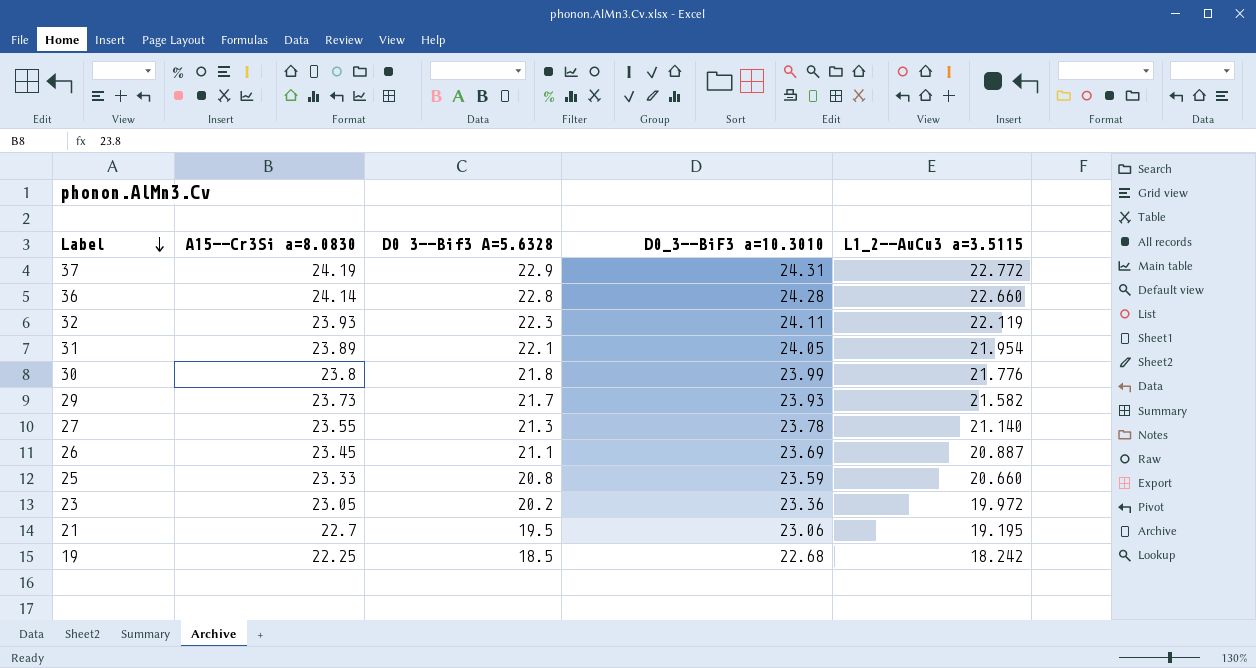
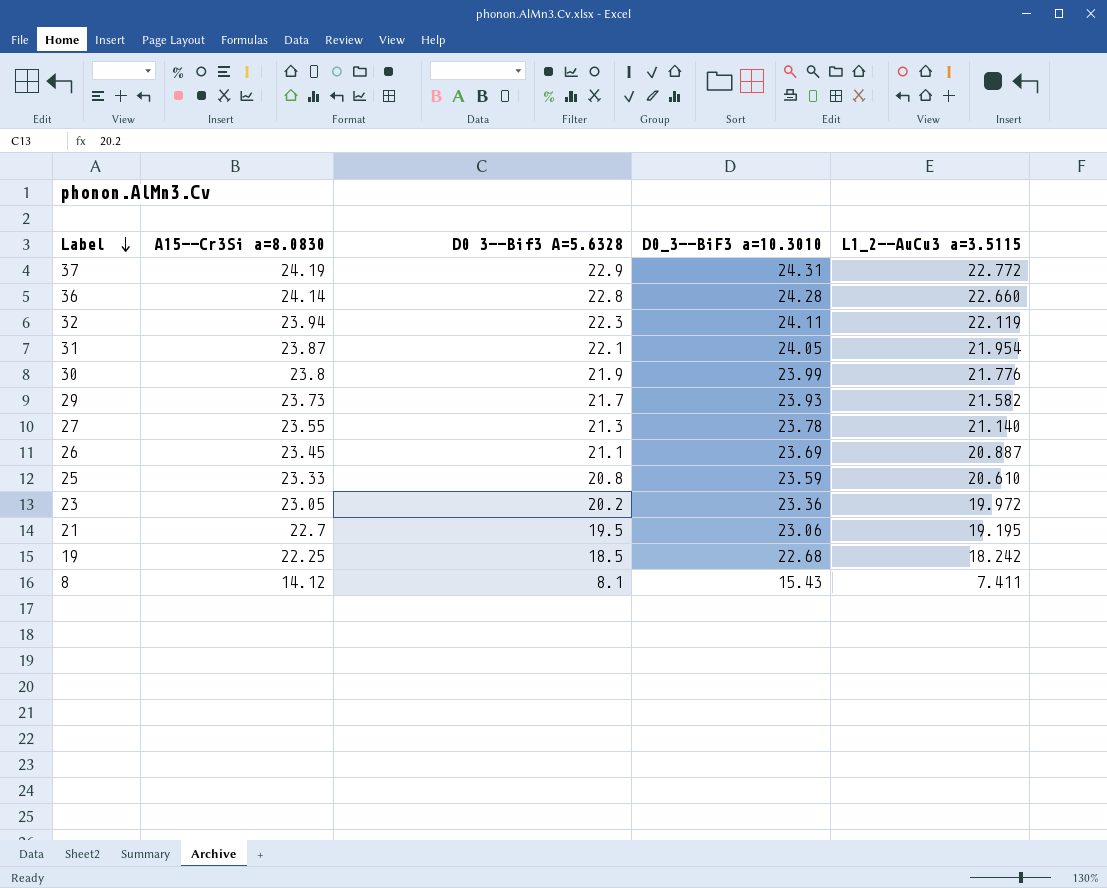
32 | A15--Cr3Si a=8.0830: 23.93 -> 23.94
31 | A15--Cr3Si a=8.0830: 23.89 -> 23.87
30 | D0 3--Bif3 A=5.6328: 21.8 -> 21.9
25 | L1_2--AuCu3 a=3.5115: 20.660 -> 20.610
row 8: none -> 14.12 | 8.1 | 15.43 | 7.411

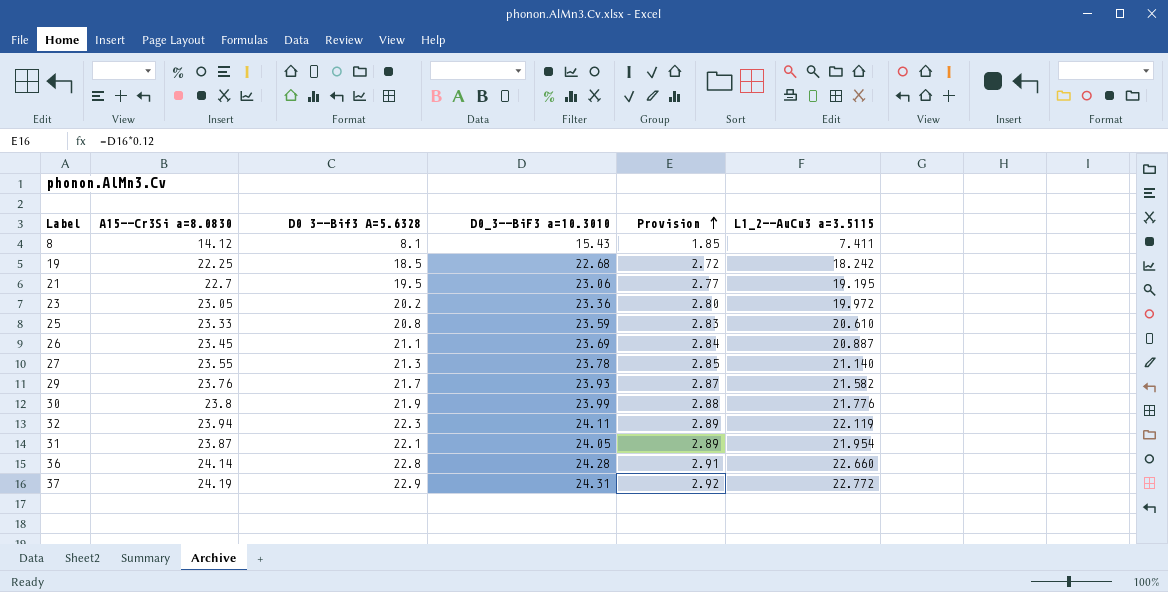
row order: Label descending -> Provision ascending
column Provision | formula: none -> [D0_3--BiF3 a=10.3010] * 0.12
29 | A15--Cr3Si a=8.0830: 23.73 -> 23.76

